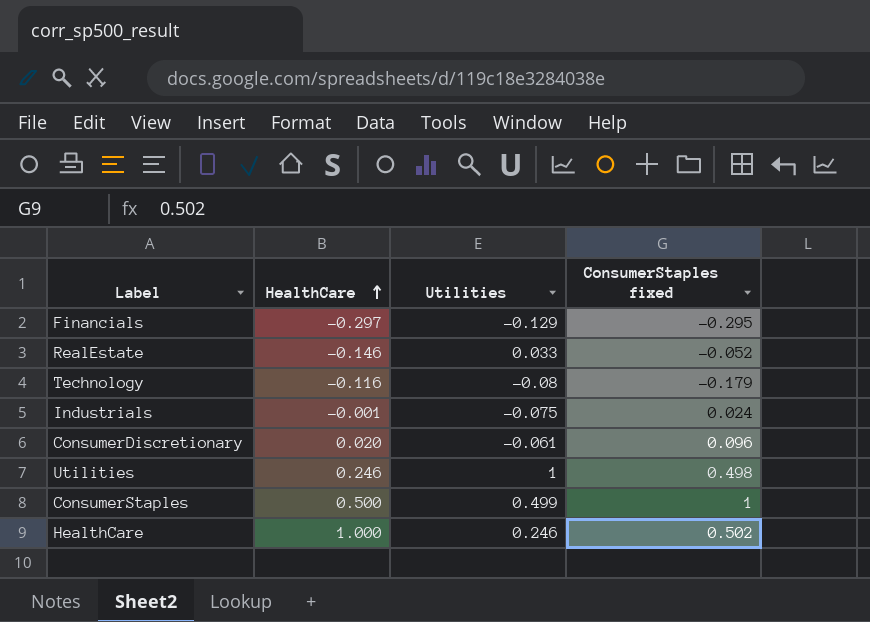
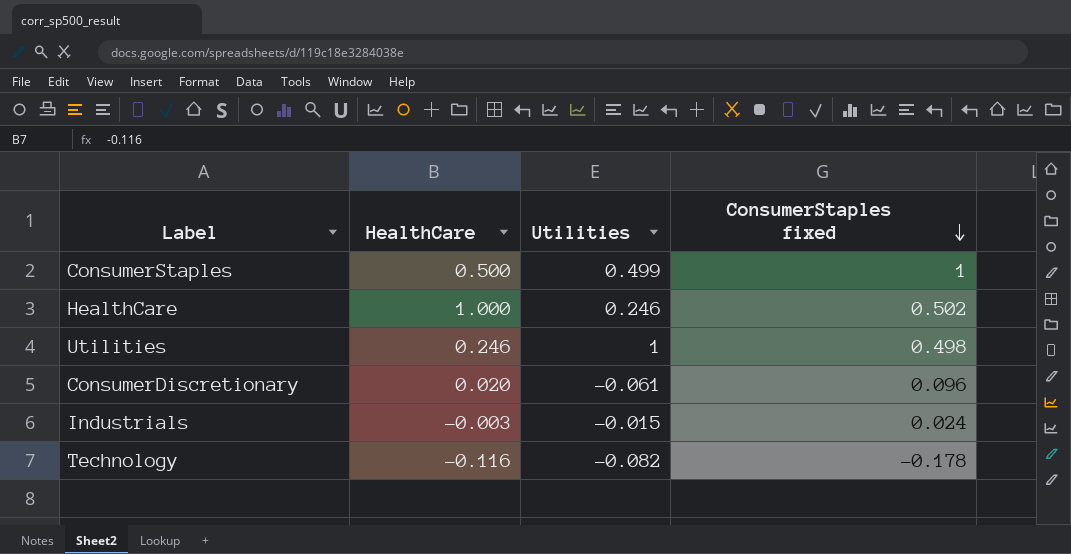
row order: HealthCare ascending -> ConsumerStaples fixed descending
row Financials: -0.297 | -0.129 | -0.295 -> none
row RealEstate: -0.146 | 0.033 | -0.052 -> none
Industrials | HealthCare: -0.001 -> -0.003
Industrials | Utilities: -0.075 -> -0.015
Technology | Utilities: -0.08 -> -0.082
Technology | ConsumerStaples fixed: -0.179 -> -0.178

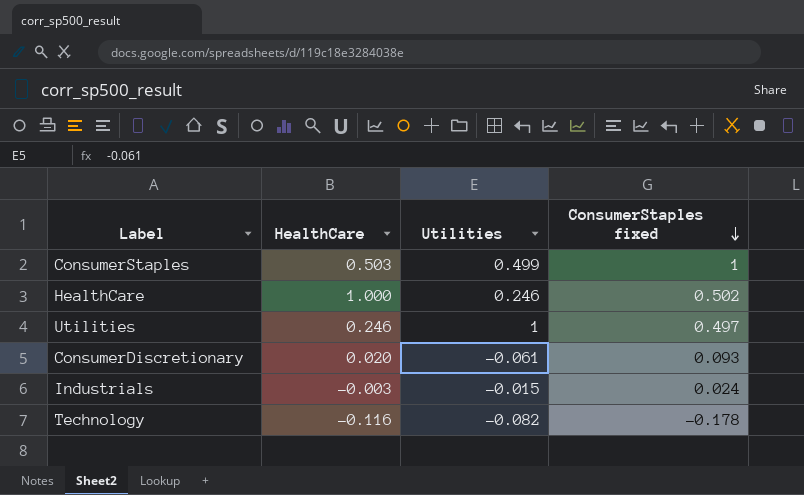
ConsumerStaples | HealthCare: 0.500 -> 0.503
Utilities | ConsumerStaples fixed: 0.498 -> 0.497
ConsumerDiscretionary | ConsumerStaples fixed: 0.096 -> 0.093

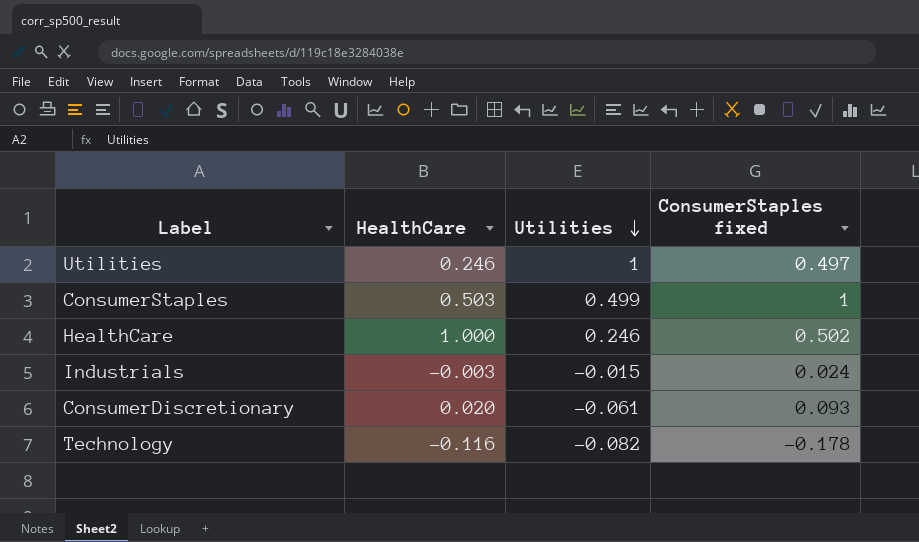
row order: ConsumerStaples fixed descending -> Utilities descending

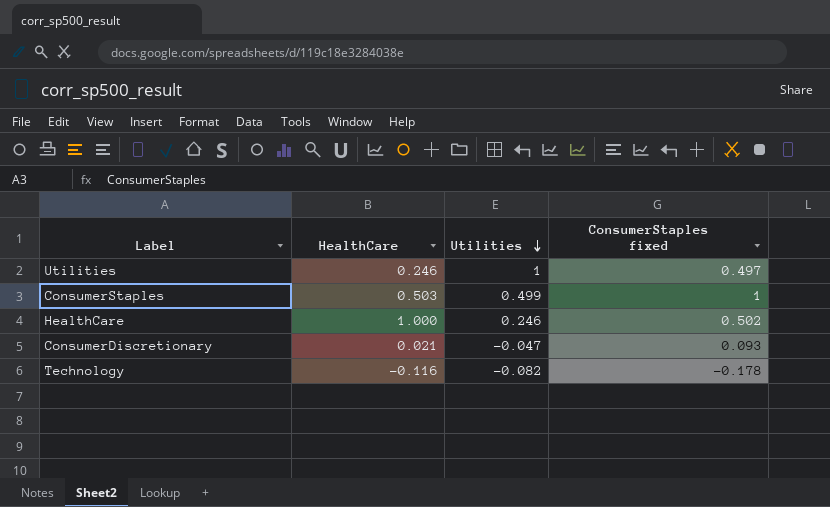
row Industrials: -0.003 | -0.015 | 0.024 -> none
ConsumerDiscretionary | HealthCare: 0.020 -> 0.021
ConsumerDiscretionary | Utilities: -0.061 -> -0.047

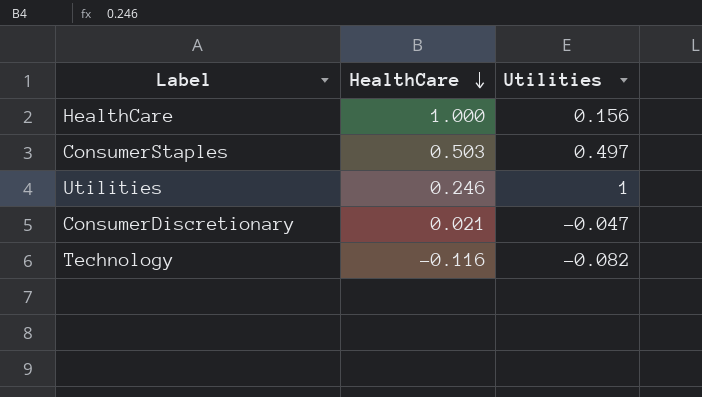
row order: Utilities descending -> HealthCare descending
column ConsumerStaples fixed | position: 4 -> none
HealthCare | Utilities: 0.246 -> 0.156
ConsumerStaples | Utilities: 0.499 -> 0.497

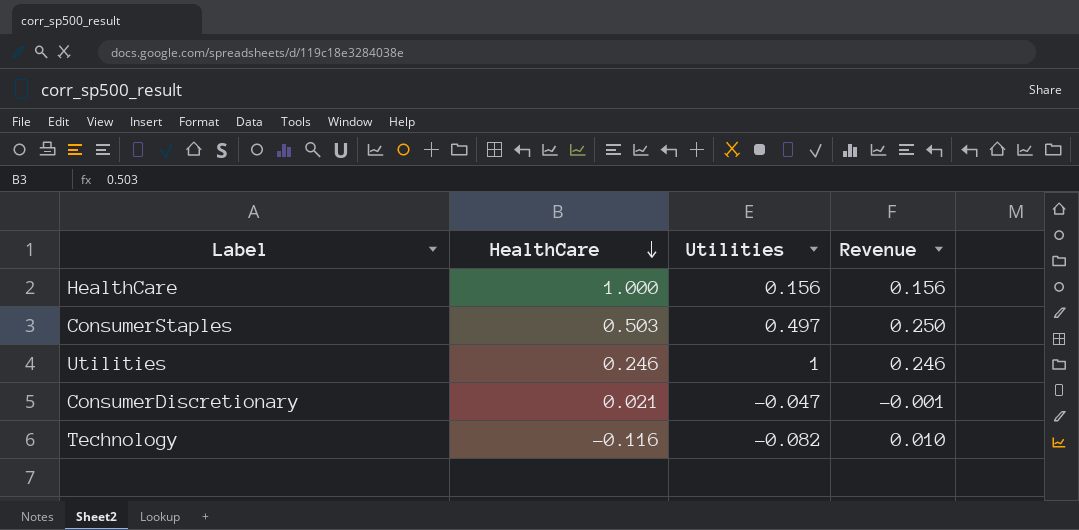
column Revenue | formula: none -> [HealthCare] * [Utilities]

